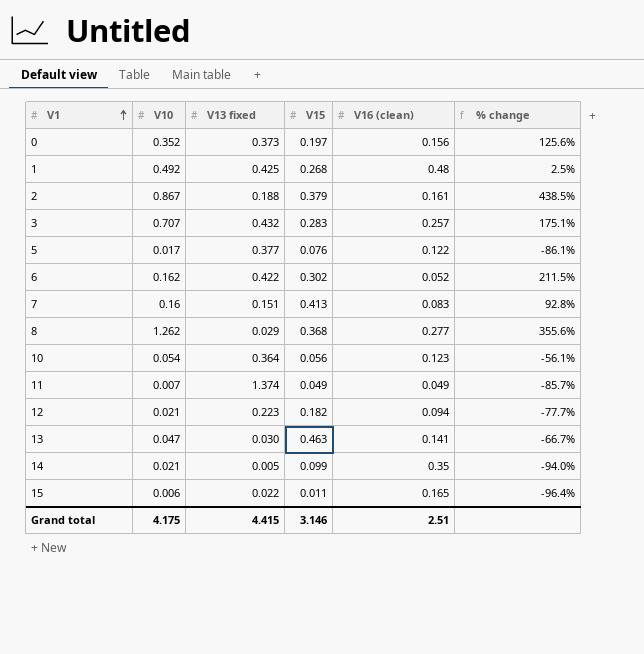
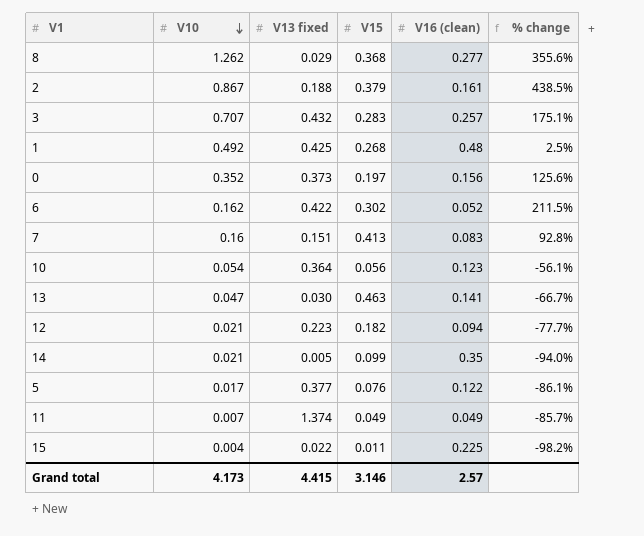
row order: V1 ascending -> V10 descending
15 | V10: 0.006 -> 0.004
15 | V16 (clean): 0.165 -> 0.225
15 | % change: -96.4% -> -98.2%
Grand total | V10: 4.175 -> 4.173
Grand total | V16 (clean): 2.51 -> 2.57

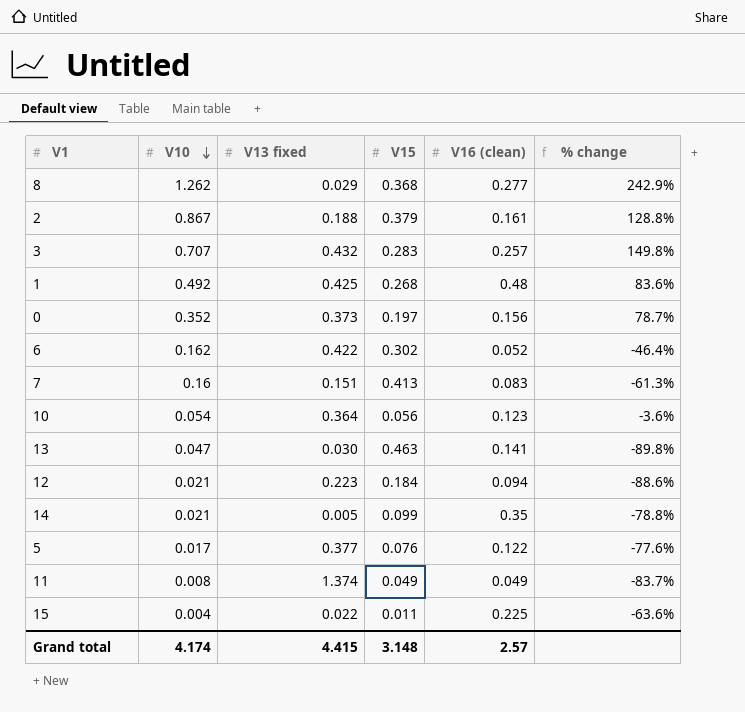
column % change | formula: ([V10] - [V16 (clean)]) / [V16 (clean)] -> ([V10] - [V15]) / [V15]
12 | V15: 0.182 -> 0.184
11 | V10: 0.007 -> 0.008
Grand total | V10: 4.173 -> 4.174
Grand total | V15: 3.146 -> 3.148

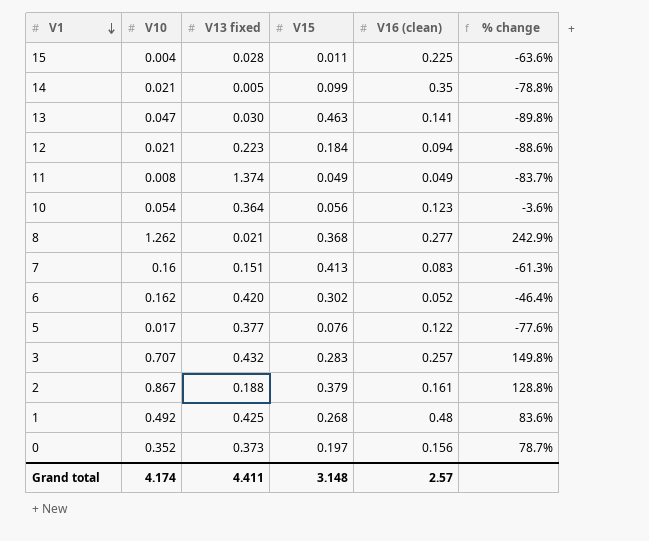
row order: V10 descending -> V1 descending
15 | V13 fixed: 0.022 -> 0.028
8 | V13 fixed: 0.029 -> 0.021
6 | V13 fixed: 0.422 -> 0.420
Grand total | V13 fixed: 4.415 -> 4.411

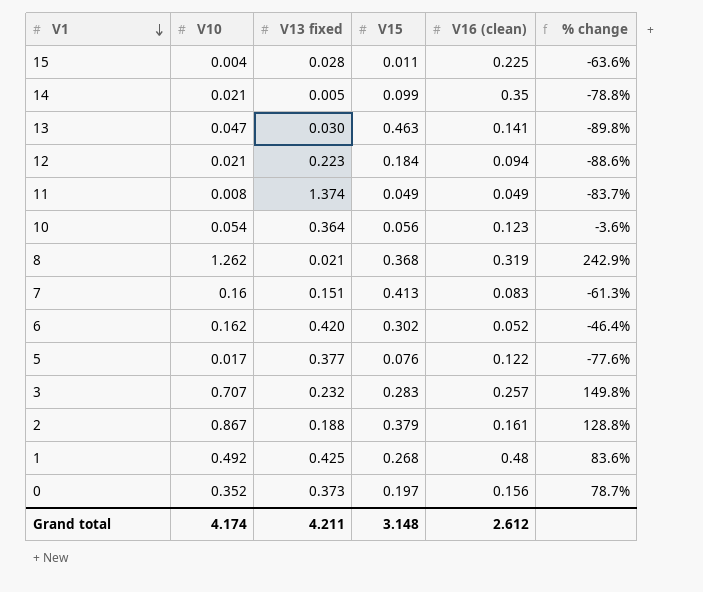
8 | V16 (clean): 0.277 -> 0.319
3 | V13 fixed: 0.432 -> 0.232
Grand total | V13 fixed: 4.411 -> 4.211
Grand total | V16 (clean): 2.57 -> 2.612

